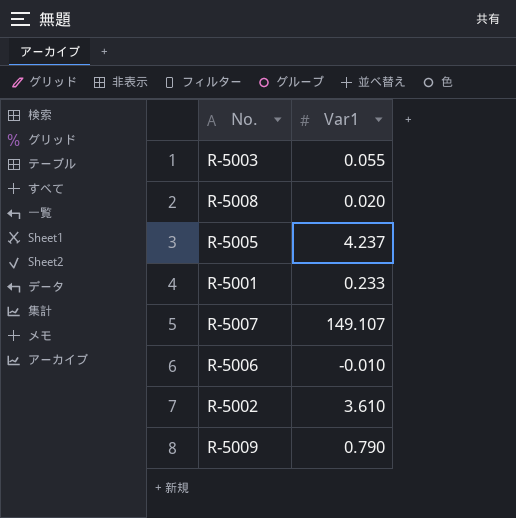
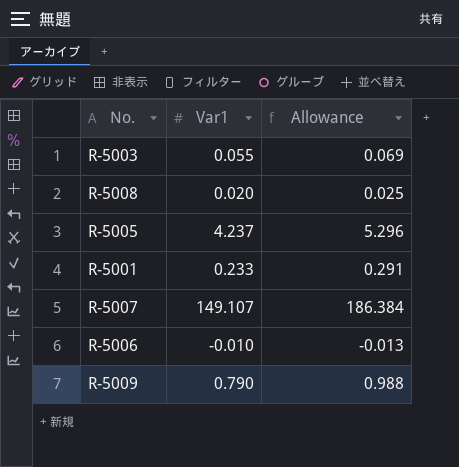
column Allowance | formula: none -> [Var1] * 1.25
row R-5002: 3.610 -> none

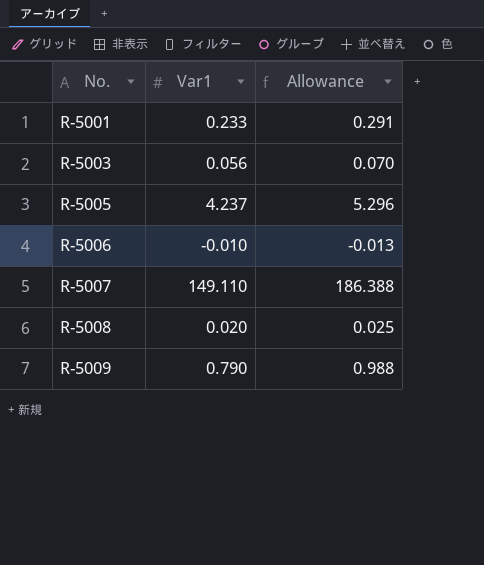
row order: none -> No. ascending
R-5003 | Var1: 0.055 -> 0.056
R-5003 | Allowance: 0.069 -> 0.070
R-5007 | Var1: 149.107 -> 149.110
R-5007 | Allowance: 186.384 -> 186.388

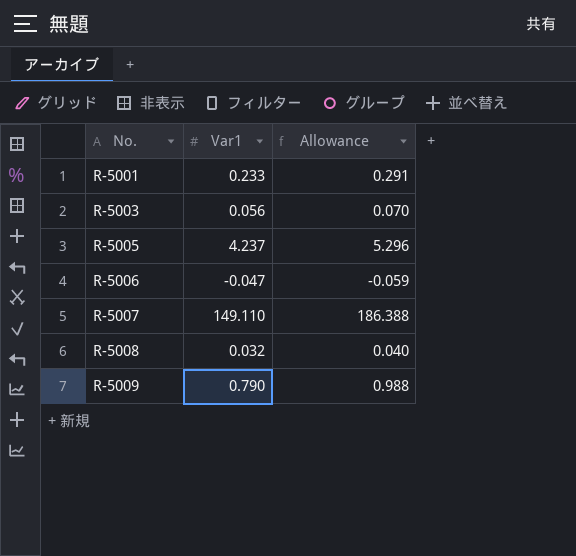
R-5006 | Var1: -0.010 -> -0.047
R-5006 | Allowance: -0.013 -> -0.059
R-5008 | Var1: 0.020 -> 0.032
R-5008 | Allowance: 0.025 -> 0.040

